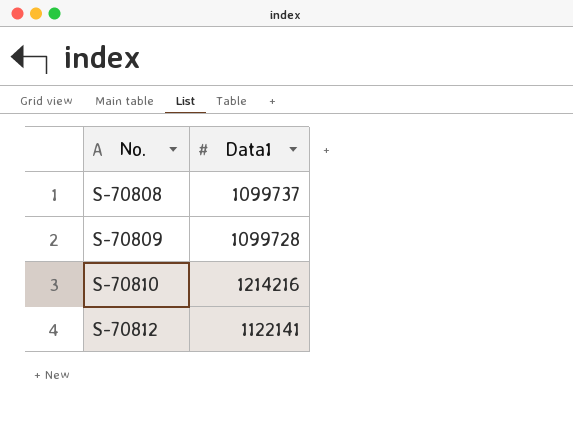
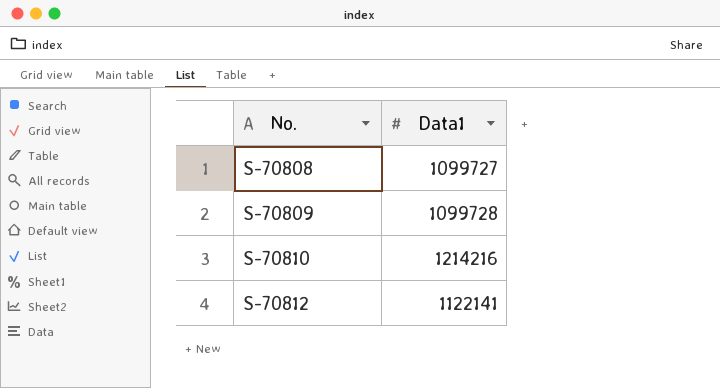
S-70808 | Data1: 1099737 -> 1099727

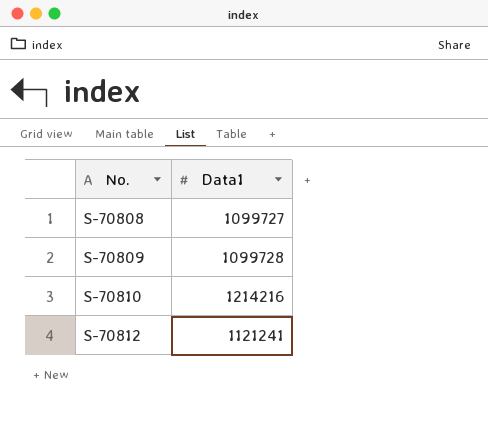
S-70812 | Data1: 1122141 -> 1121241

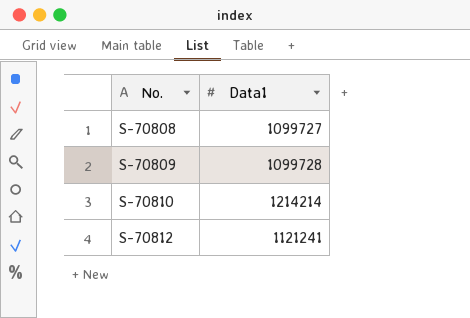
S-70810 | Data1: 1214216 -> 1214214

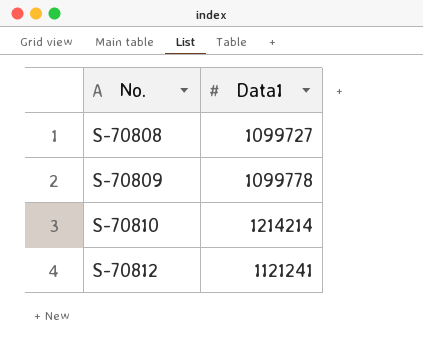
S-70809 | Data1: 1099728 -> 1099778

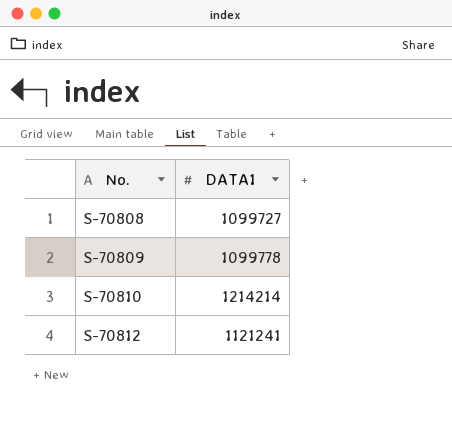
column name: Data1 -> DATA1

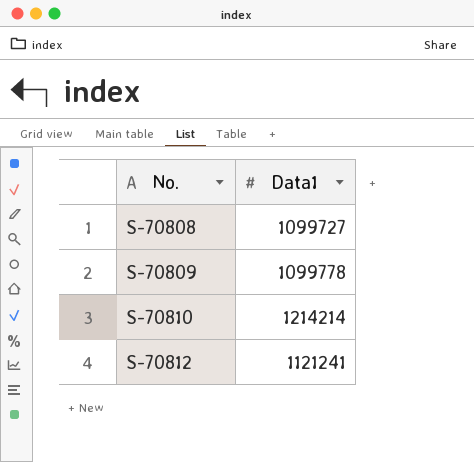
column name: DATA1 -> Data1

